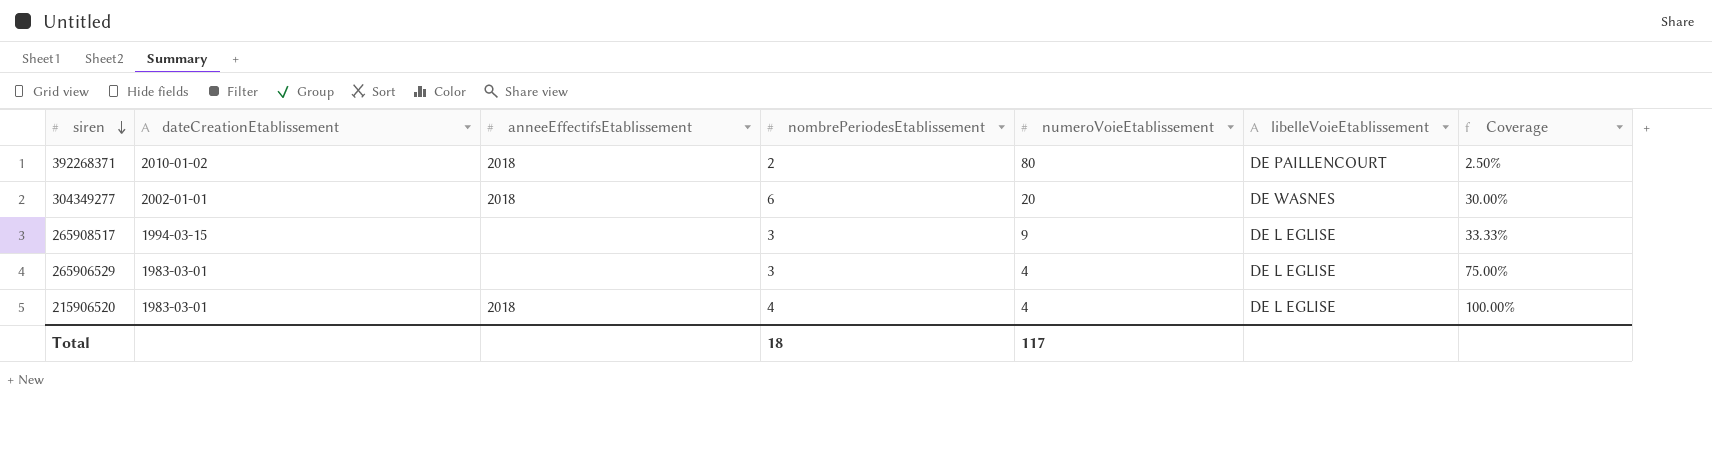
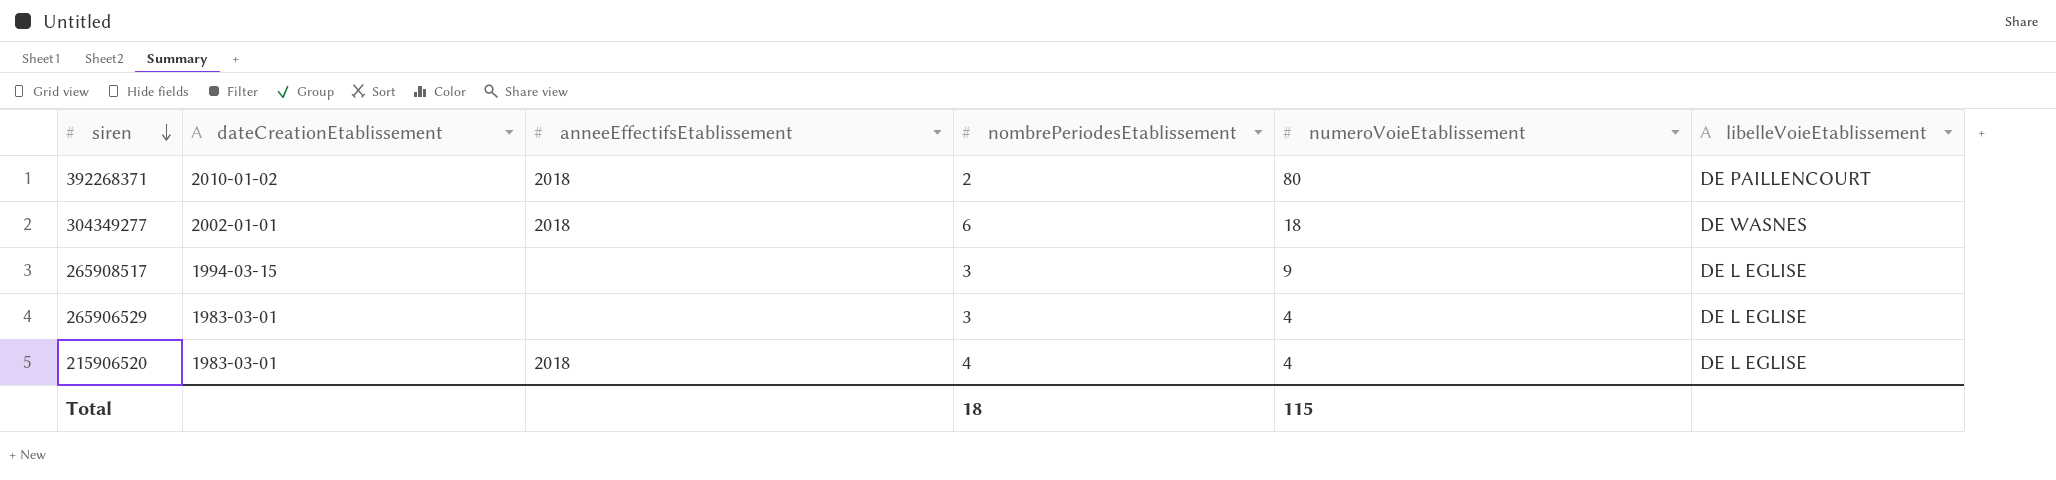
column Coverage | formula: [nombrePeriodesEtablissement] / [numeroVoieEtablissement] -> none
304349277 | numeroVoieEtablissement: 20 -> 18
Total | numeroVoieEtablissement: 117 -> 115

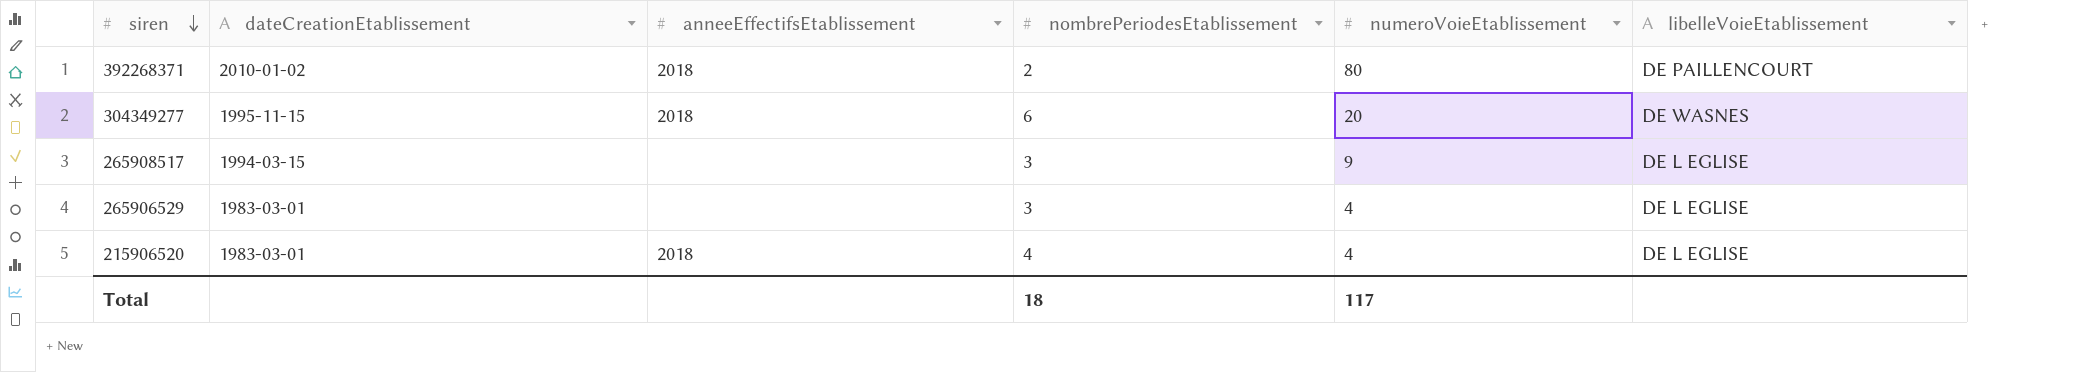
304349277 | dateCreationEtablissement: 2002-01-01 -> 1995-11-15
304349277 | numeroVoieEtablissement: 18 -> 20
Total | numeroVoieEtablissement: 115 -> 117

